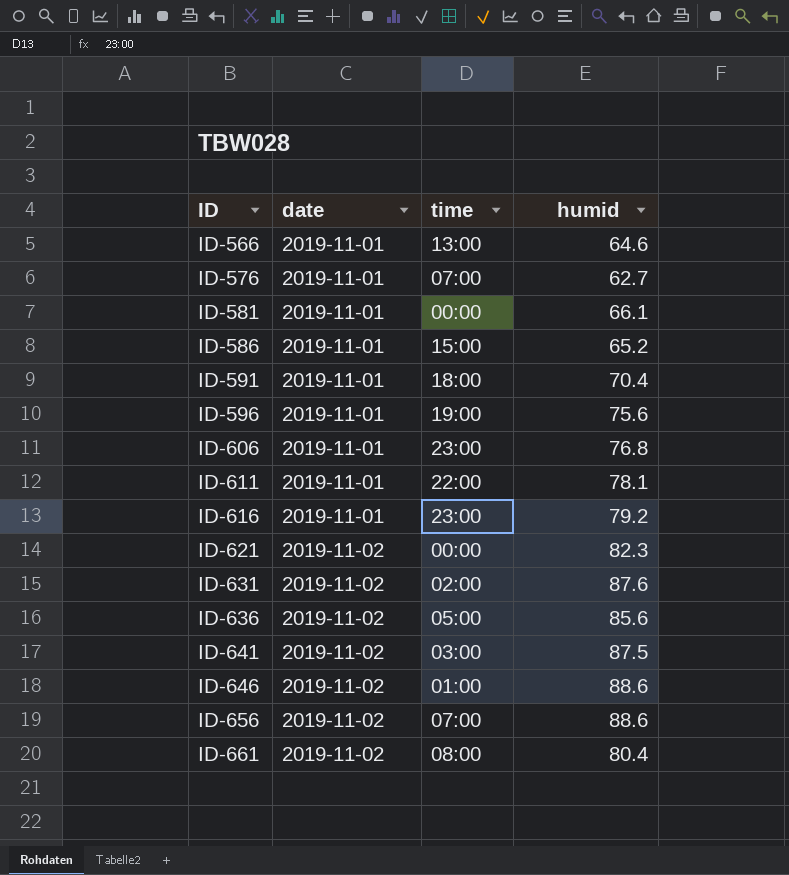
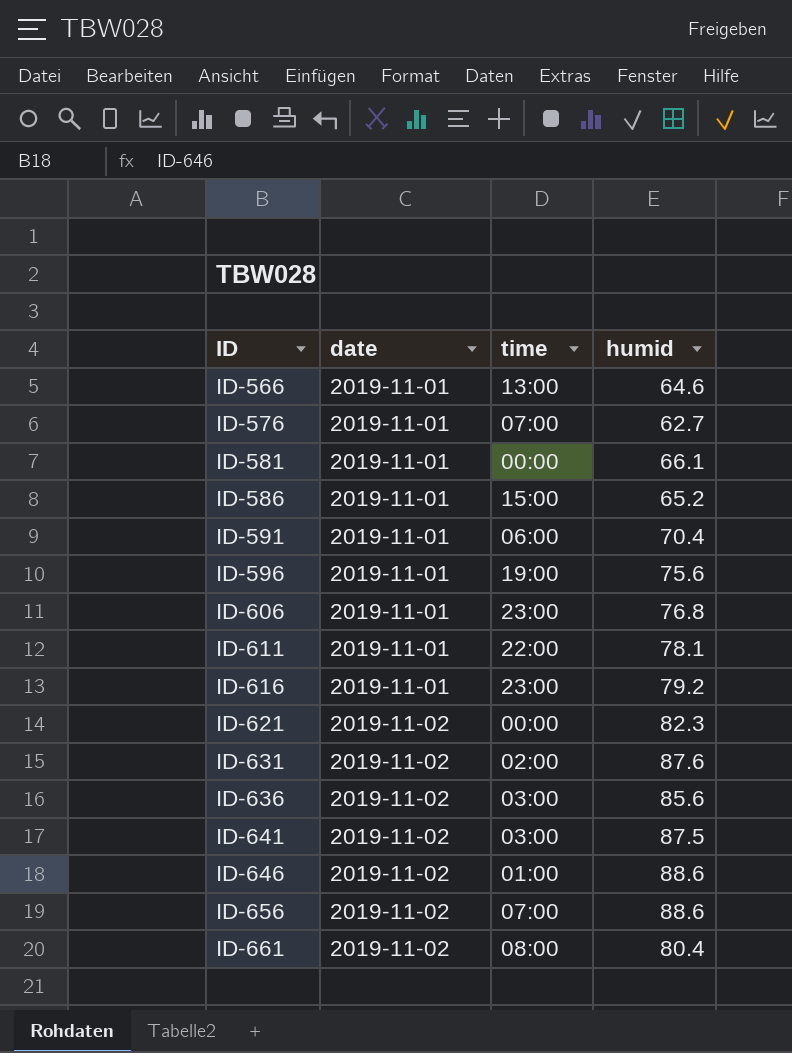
ID-591 | time: 18:00 -> 06:00
ID-636 | time: 05:00 -> 03:00

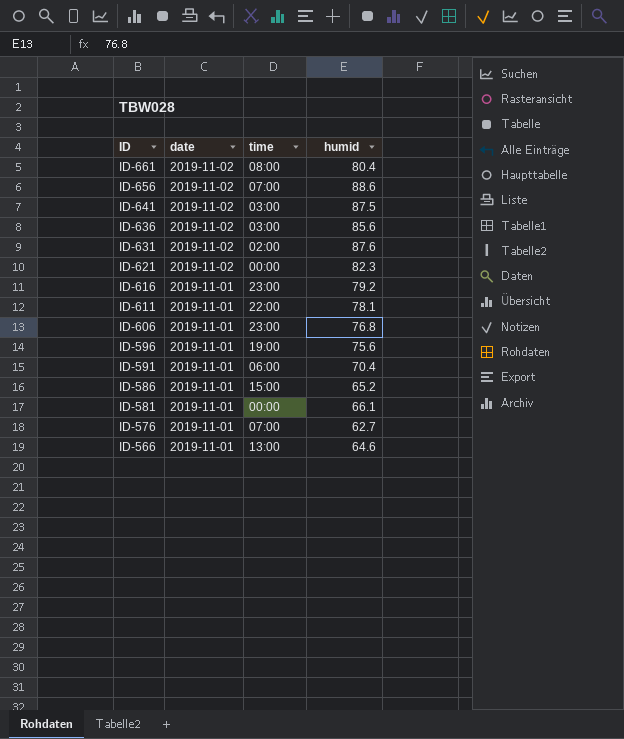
row order: ID ascending -> ID descending
row ID-646: 2019-11-02 | 01:00 | 88.6 -> none

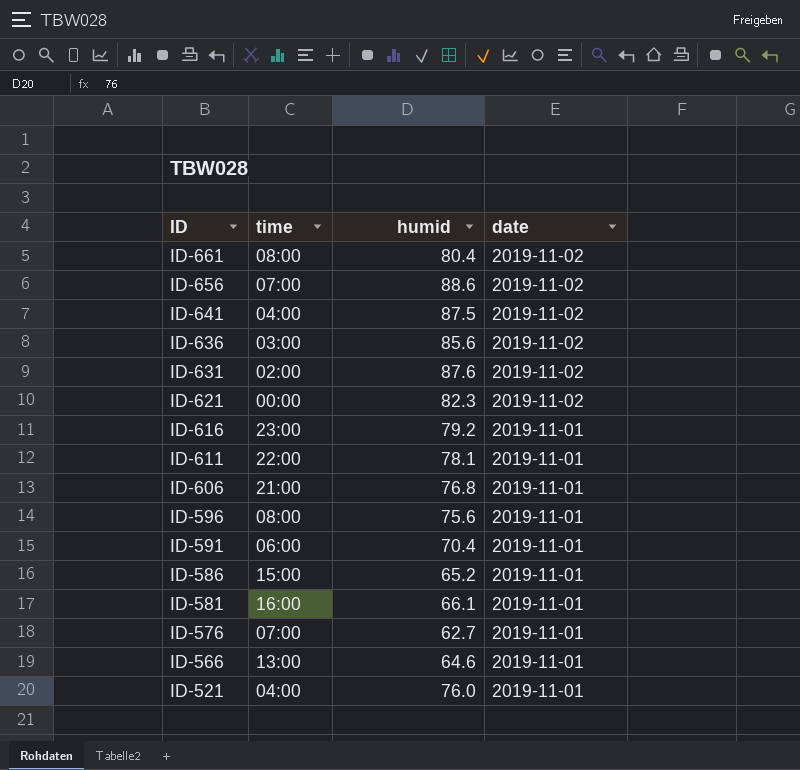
column date | position: 2 -> 4
ID-641 | time: 03:00 -> 04:00
ID-606 | time: 23:00 -> 21:00
ID-596 | time: 19:00 -> 08:00
ID-581 | time: 00:00 -> 16:00
row ID-521: none -> 04:00 | 76.0 | 2019-11-01

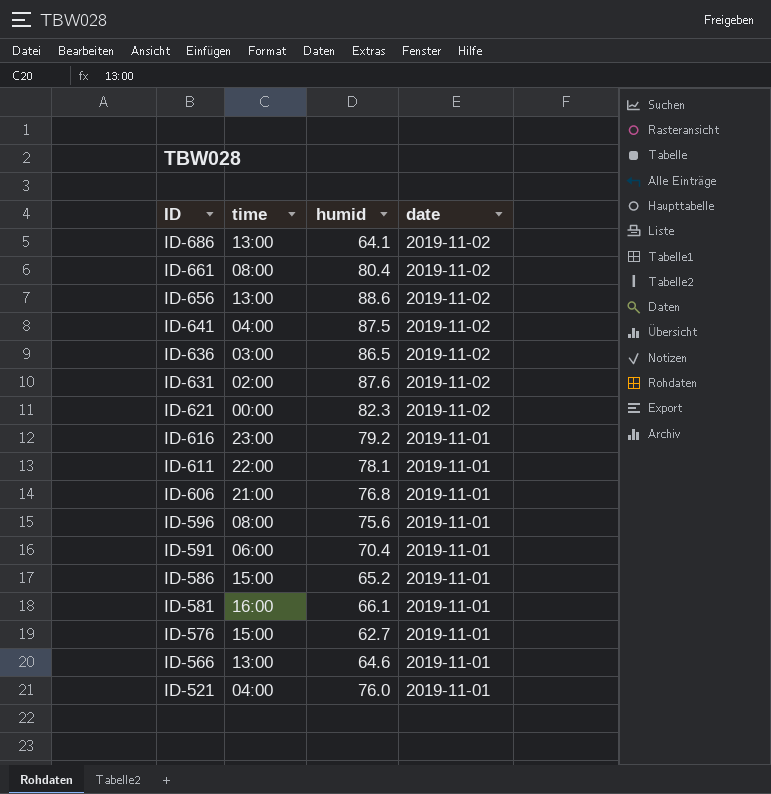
row ID-686: none -> 13:00 | 64.1 | 2019-11-02
ID-656 | time: 07:00 -> 13:00
ID-636 | humid: 85.6 -> 86.5
ID-576 | time: 07:00 -> 15:00

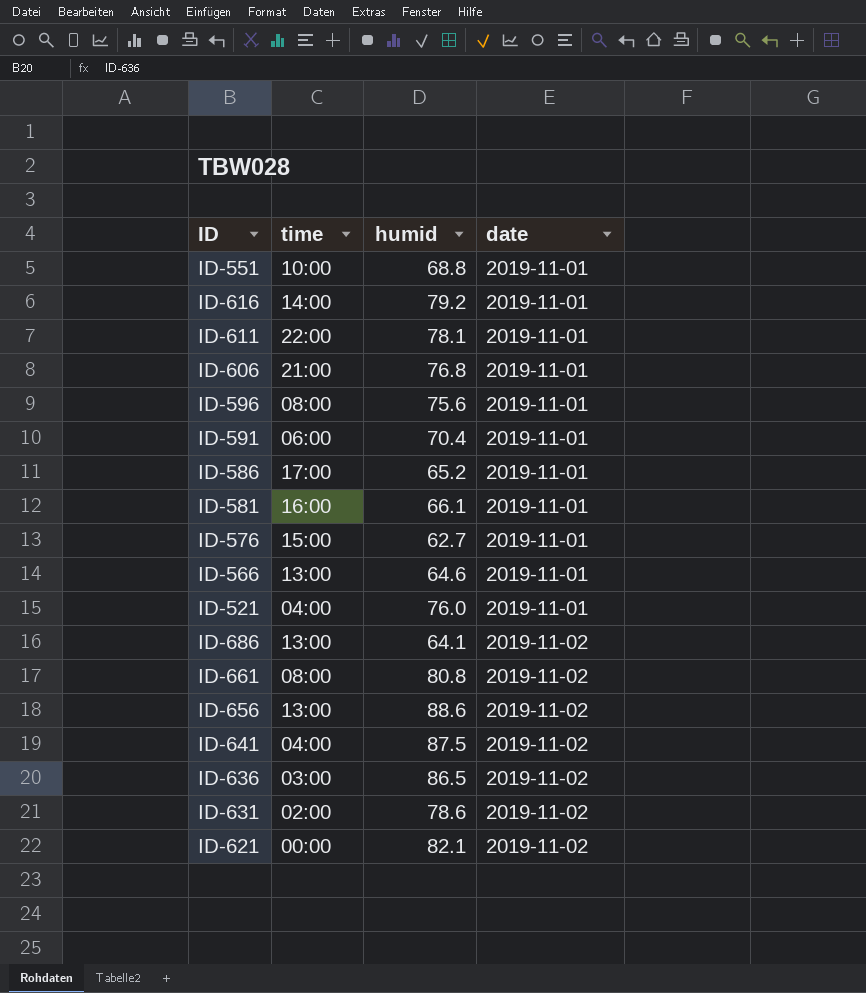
row order: ID descending -> date ascending
row ID-551: none -> 10:00 | 68.8 | 2019-11-01
ID-616 | time: 23:00 -> 14:00
ID-586 | time: 15:00 -> 17:00
ID-661 | humid: 80.4 -> 80.8
ID-631 | humid: 87.6 -> 78.6
ID-621 | humid: 82.3 -> 82.1

